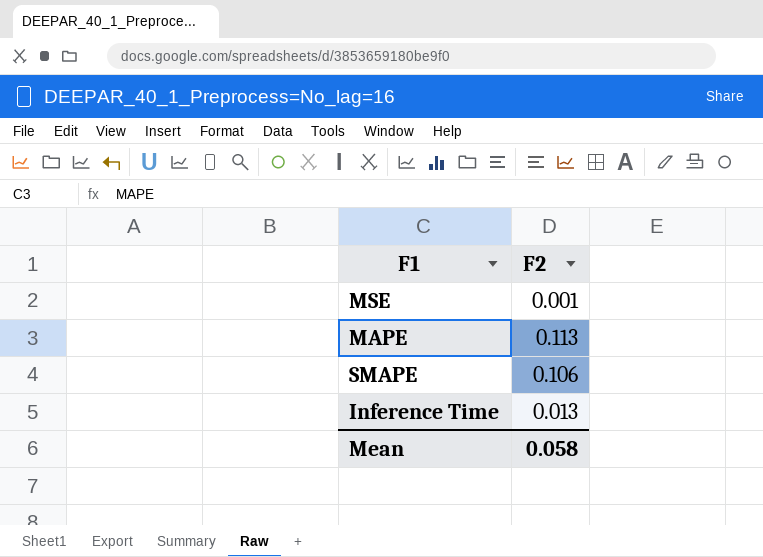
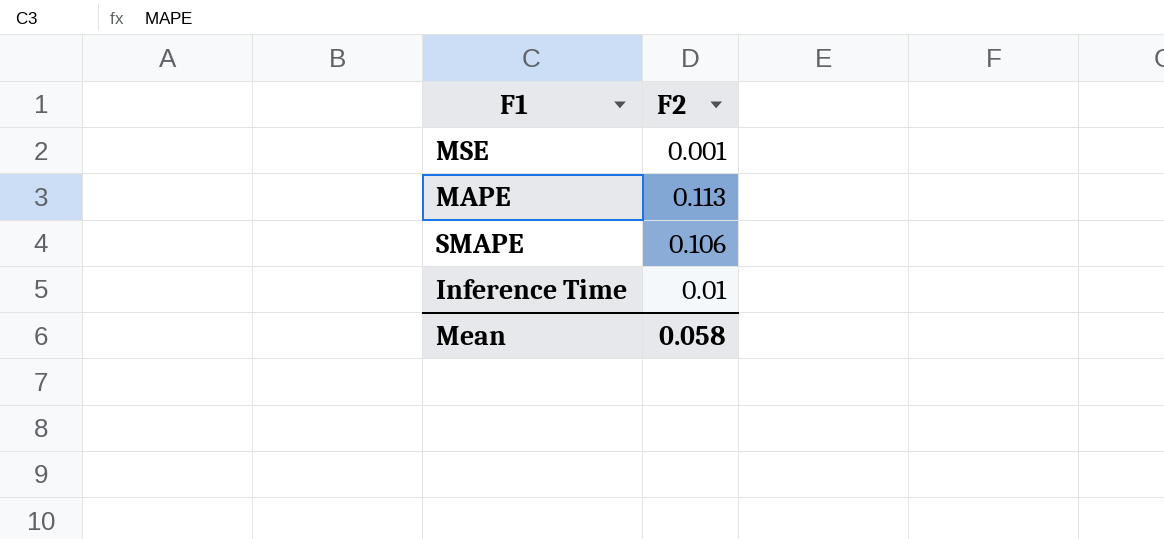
Inference Time | F2: 0.013 -> 0.01

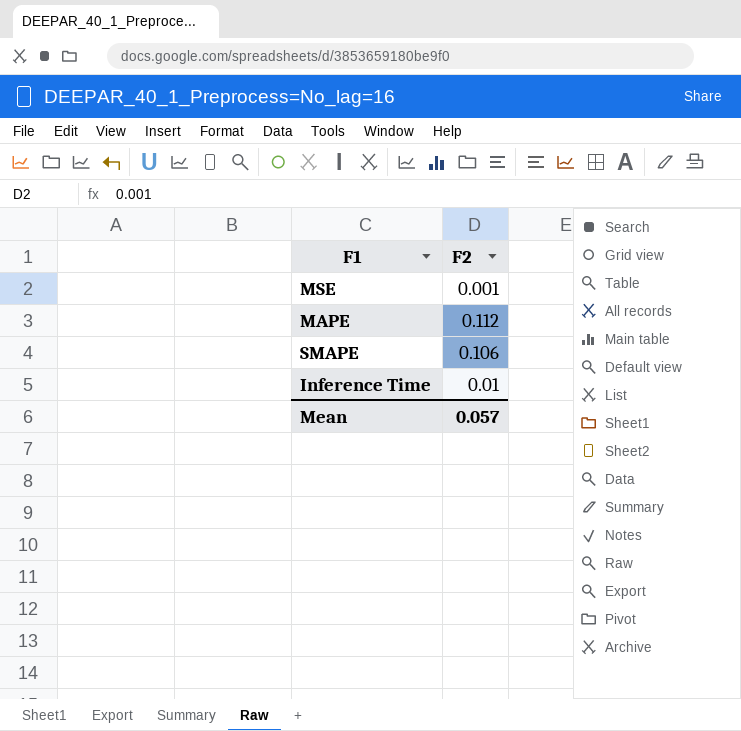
MAPE | F2: 0.113 -> 0.112
Mean | F2: 0.058 -> 0.057

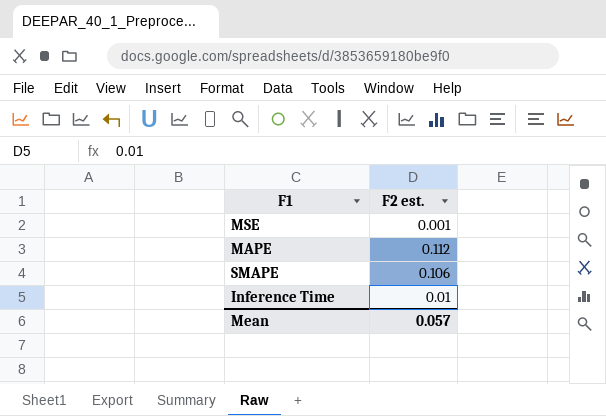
column name: F2 -> F2 est.

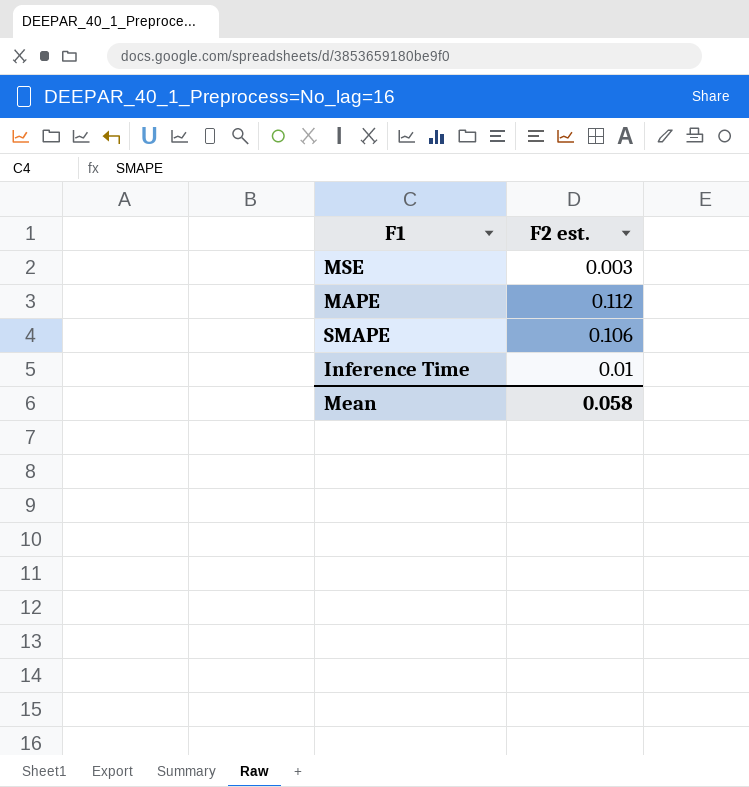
MSE | F2 est.: 0.001 -> 0.003
Mean | F2 est.: 0.057 -> 0.058

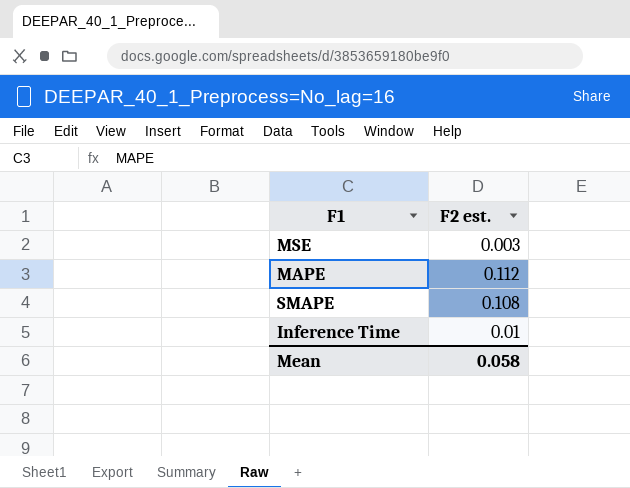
SMAPE | F2 est.: 0.106 -> 0.108

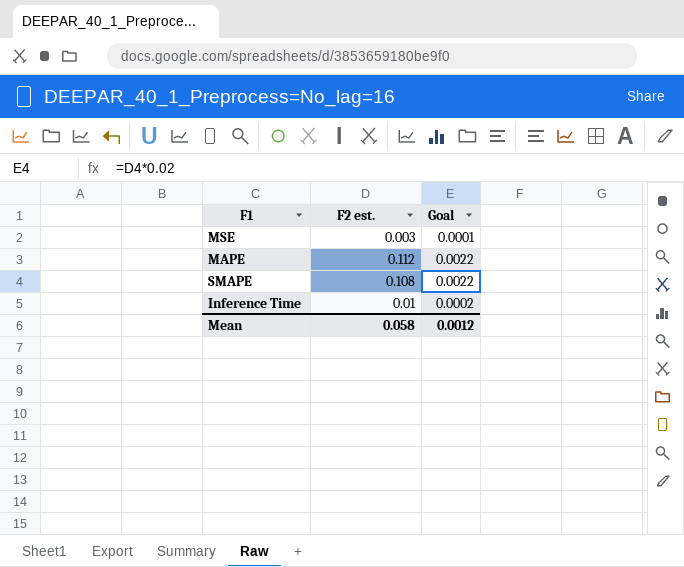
column Goal | formula: none -> [F2 est.] * 0.02

